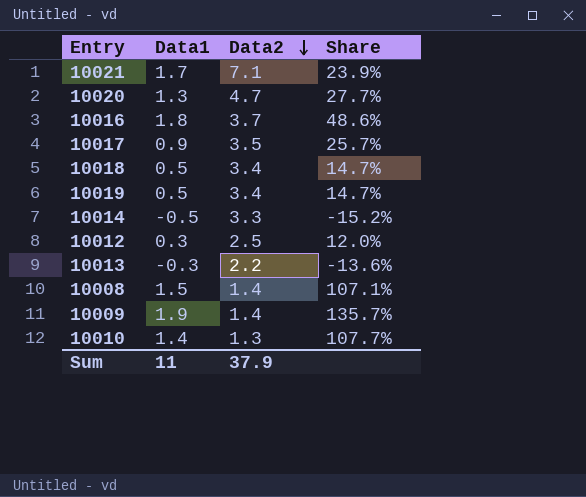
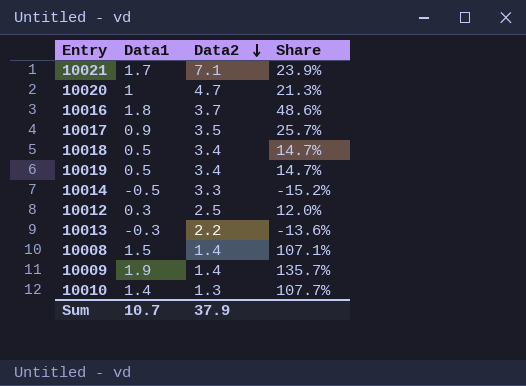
10020 | Data1: 1.3 -> 1
10020 | Share: 27.7% -> 21.3%
Sum | Data1: 11 -> 10.7

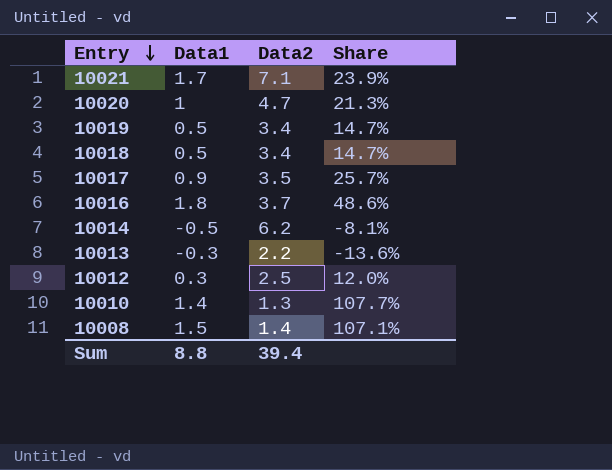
row order: Data2 descending -> Entry descending
row 10009: 1.9 | 1.4 | 135.7% -> none
10014 | Data2: 3.3 -> 6.2
10014 | Share: -15.2% -> -8.1%
Sum | Data1: 10.7 -> 8.8
Sum | Data2: 37.9 -> 39.4

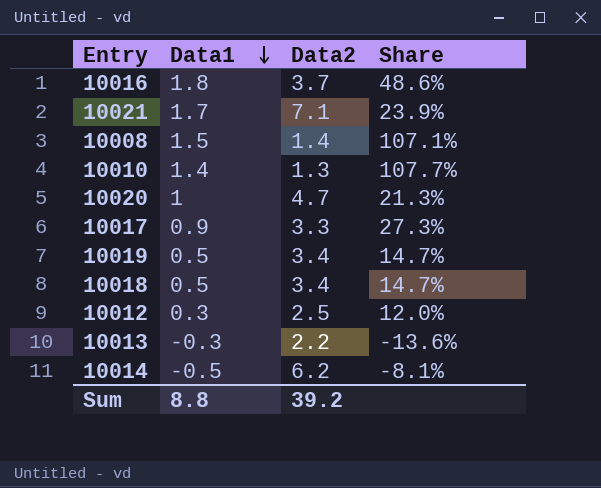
row order: Entry descending -> Data1 descending
10017 | Data2: 3.5 -> 3.3
10017 | Share: 25.7% -> 27.3%
Sum | Data2: 39.4 -> 39.2

